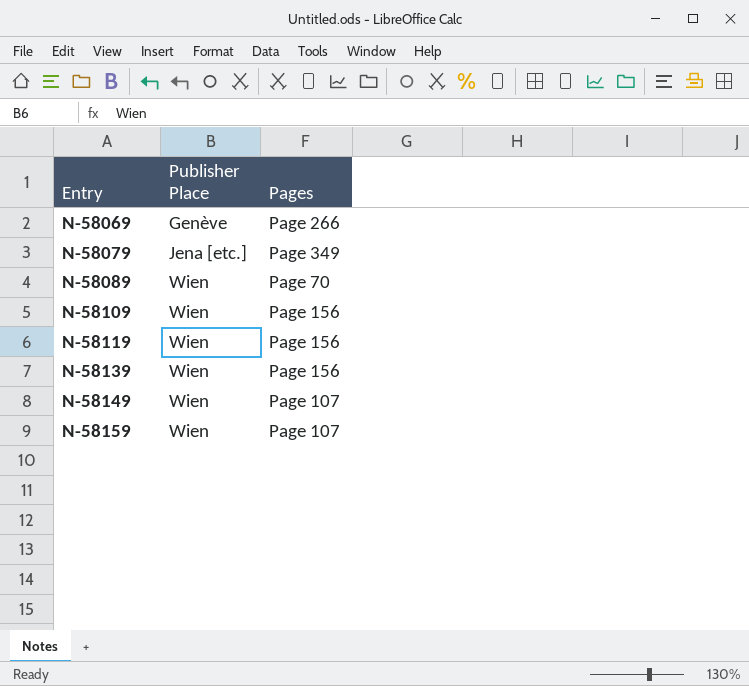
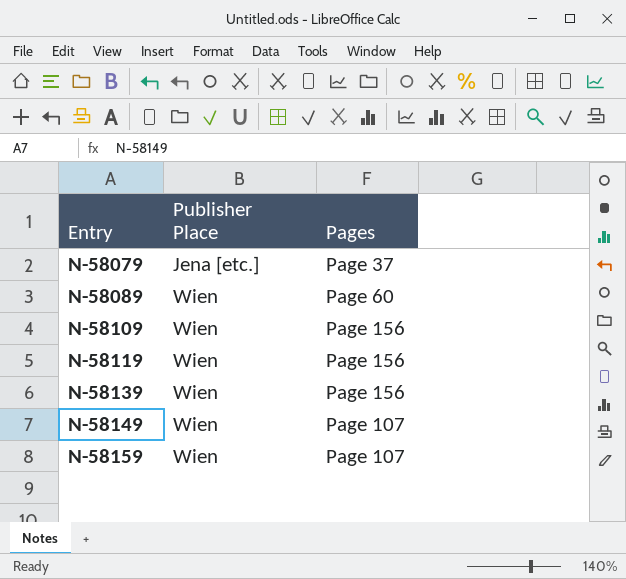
row N-58069: Genève | Page 266 -> none
N-58079 | Pages: Page 349 -> Page 37
N-58089 | Pages: Page 70 -> Page 60

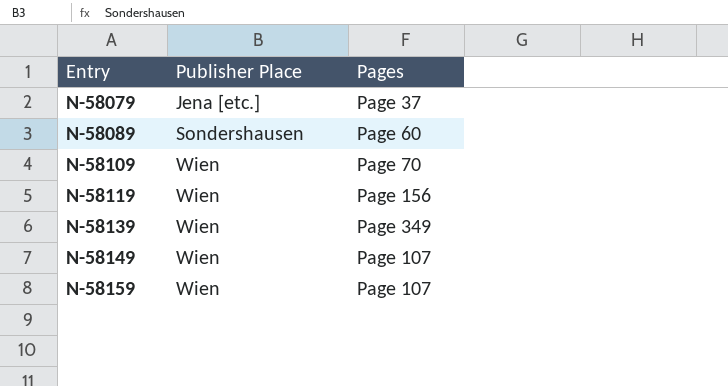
N-58089 | Publisher Place: Wien -> Sondershausen
N-58109 | Pages: Page 156 -> Page 70
N-58139 | Pages: Page 156 -> Page 349

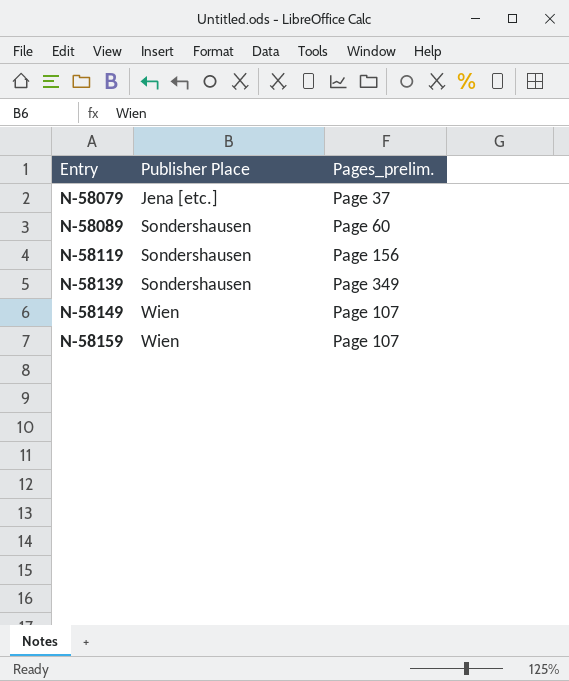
column name: Pages -> Pages_prelim.
row N-58109: Wien | Page 70 -> none
N-58119 | Publisher Place: Wien -> Sondershausen
N-58139 | Publisher Place: Wien -> Sondershausen

